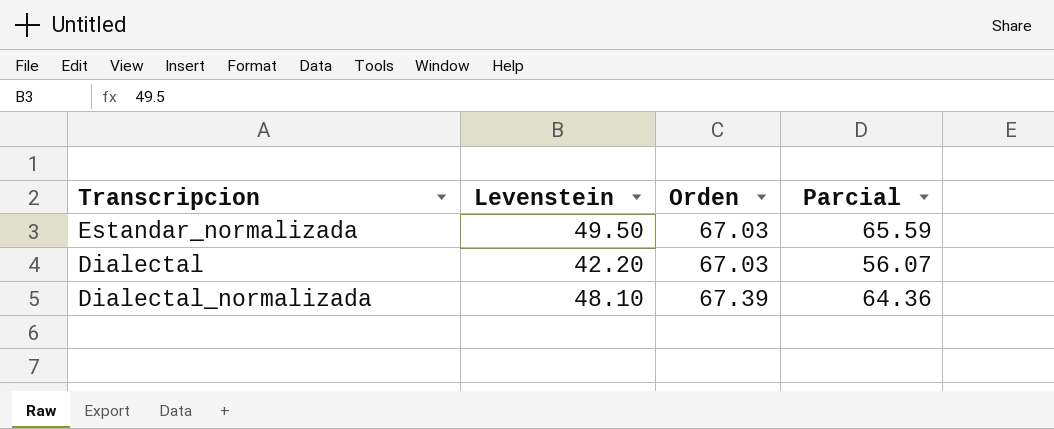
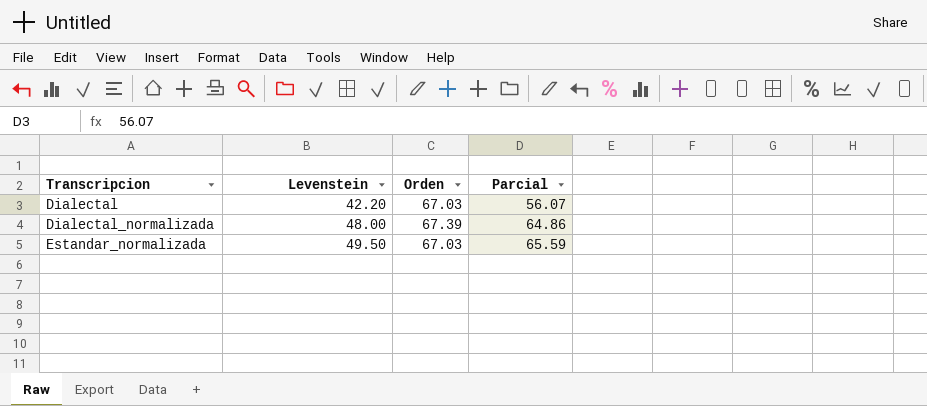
row order: Orden ascending -> Transcripcion ascending
Dialectal_normalizada | Levenstein: 48.10 -> 48.00
Dialectal_normalizada | Parcial: 64.36 -> 64.86

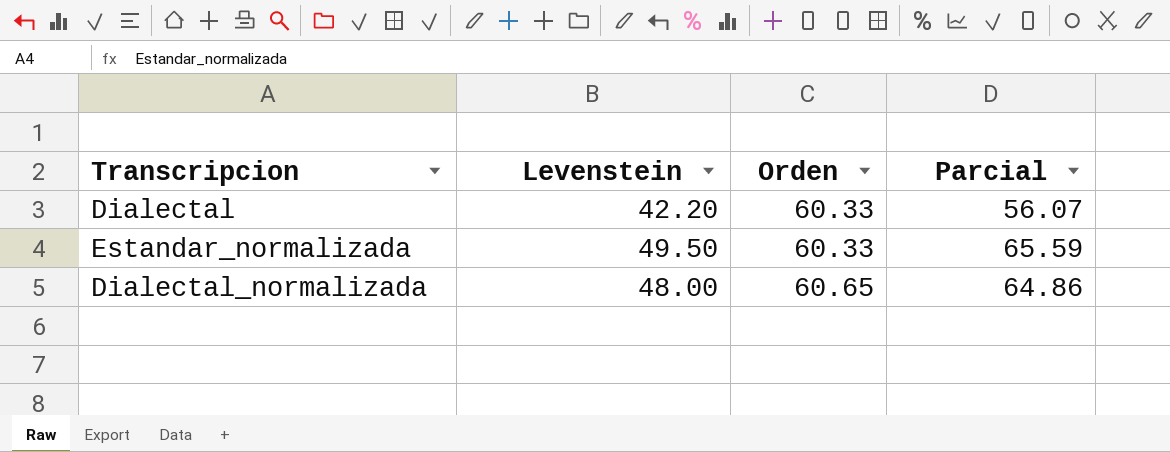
row order: Transcripcion ascending -> Orden ascending
Dialectal | Orden: 67.03 -> 60.33
Estandar_normalizada | Orden: 67.03 -> 60.33
Dialectal_normalizada | Orden: 67.39 -> 60.65

